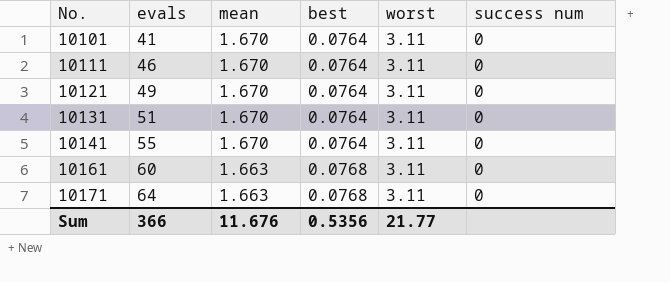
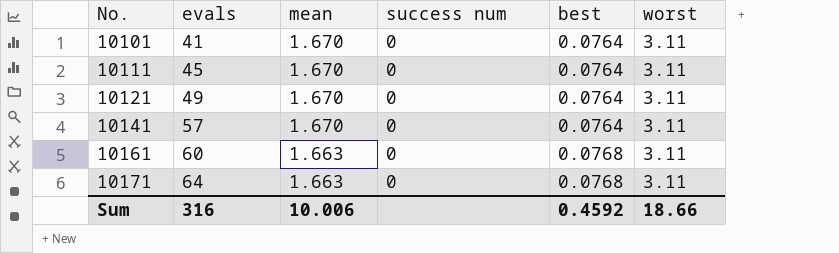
column success num | position: 6 -> 4
row 10131: 51 | 1.670 | 0.0764 | 3.11 | 0 -> none
10111 | evals: 46 -> 45
10141 | evals: 55 -> 57
Sum | evals: 366 -> 316
Sum | mean: 11.676 -> 10.006
Sum | best: 0.5356 -> 0.4592
Sum | worst: 21.77 -> 18.66

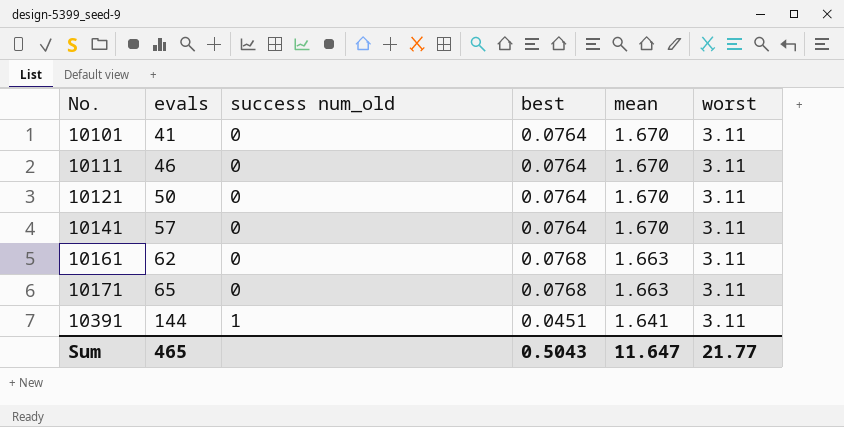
column name: success num -> success num_old
column mean | position: 3 -> 5
10111 | evals: 45 -> 46
10121 | evals: 49 -> 50
10161 | evals: 60 -> 62
10171 | evals: 64 -> 65
row 10391: none -> 144 | 1 | 0.0451 | 1.641 | 3.11
Sum | evals: 316 -> 465
Sum | best: 0.4592 -> 0.5043
Sum | mean: 10.006 -> 11.647
Sum | worst: 18.66 -> 21.77

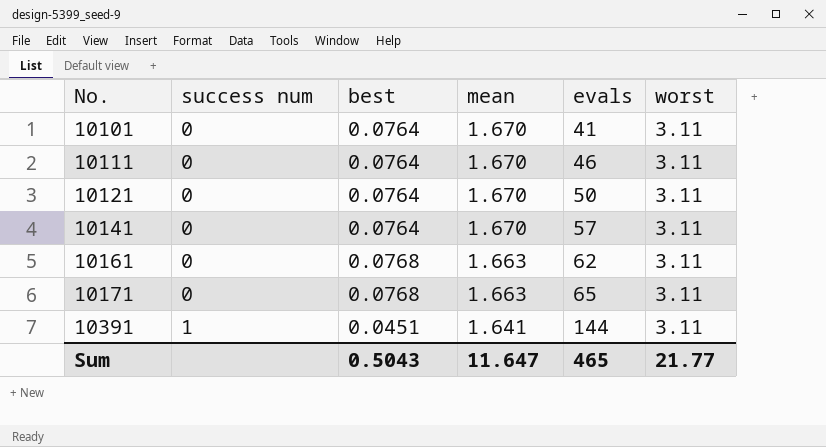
column name: success num_old -> success num
column evals | position: 2 -> 5

